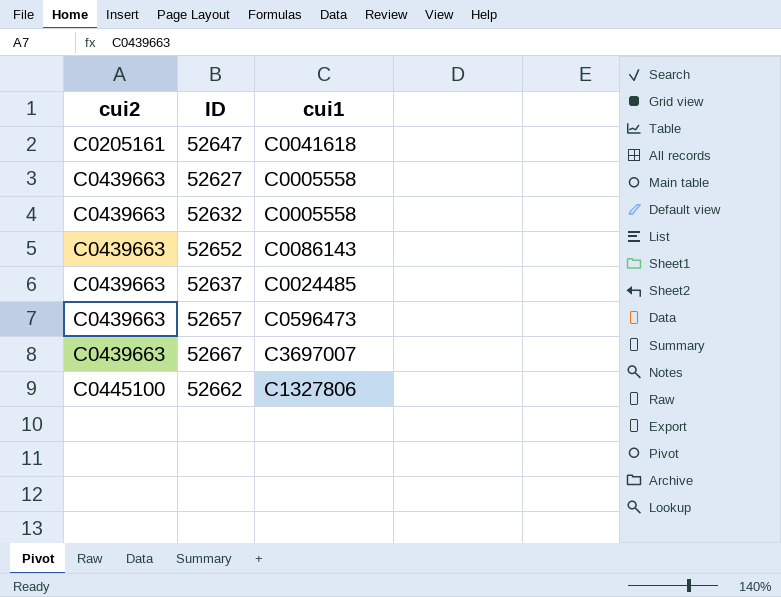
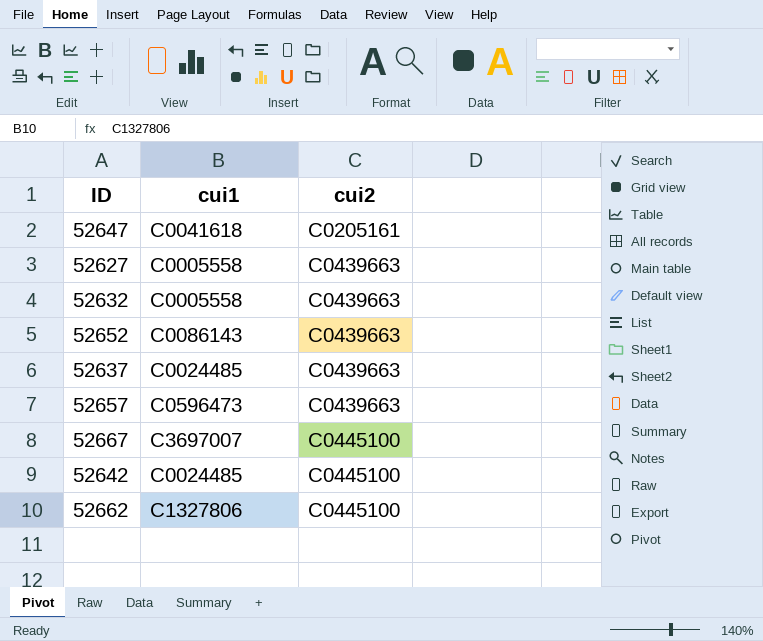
column cui2 | position: 1 -> 3
52667 | cui2: C0439663 -> C0445100
row 52642: none -> C0024485 | C0445100

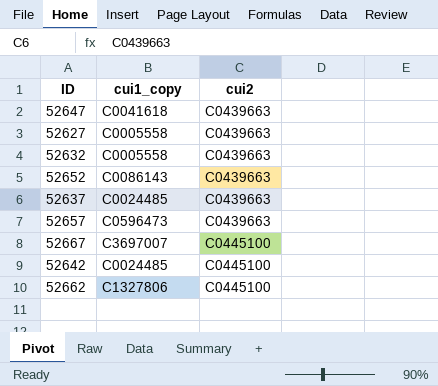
column name: cui1 -> cui1_copy
52647 | cui2: C0205161 -> C0439663

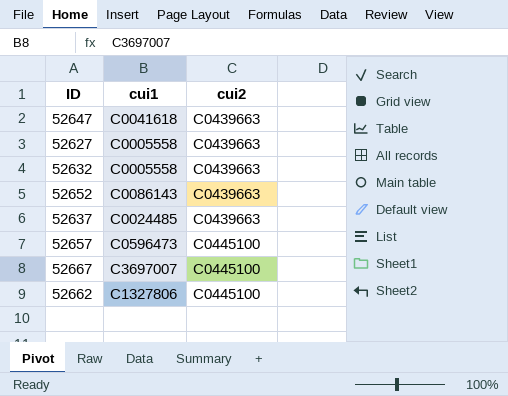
column name: cui1_copy -> cui1
row 52642: C0024485 | C0445100 -> none
52657 | cui2: C0439663 -> C0445100

